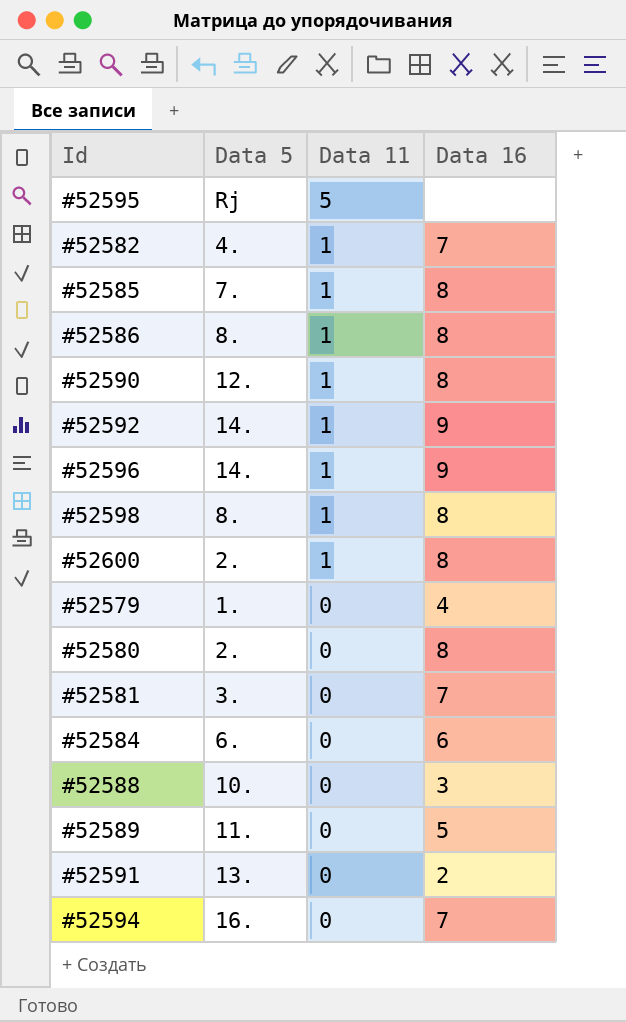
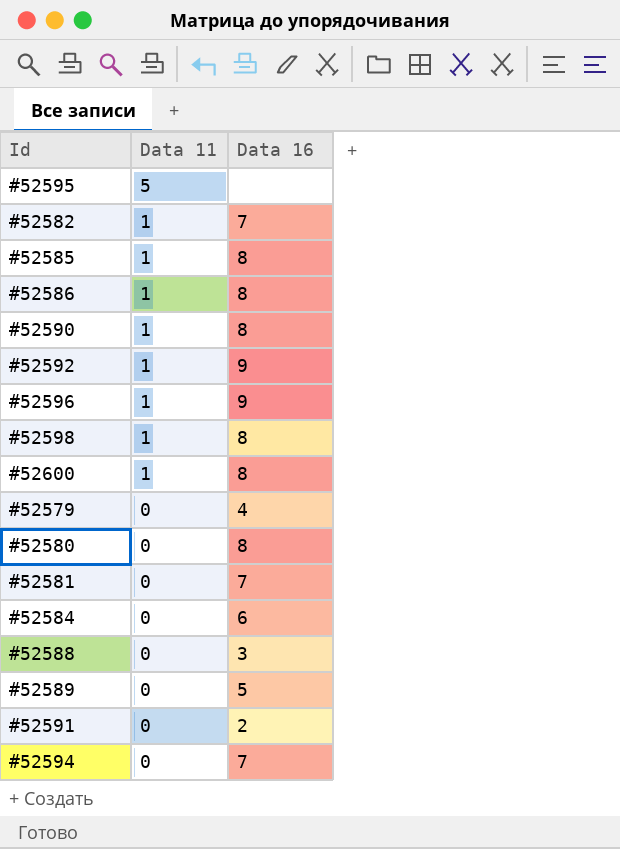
column Data 5 | position: 2 -> none

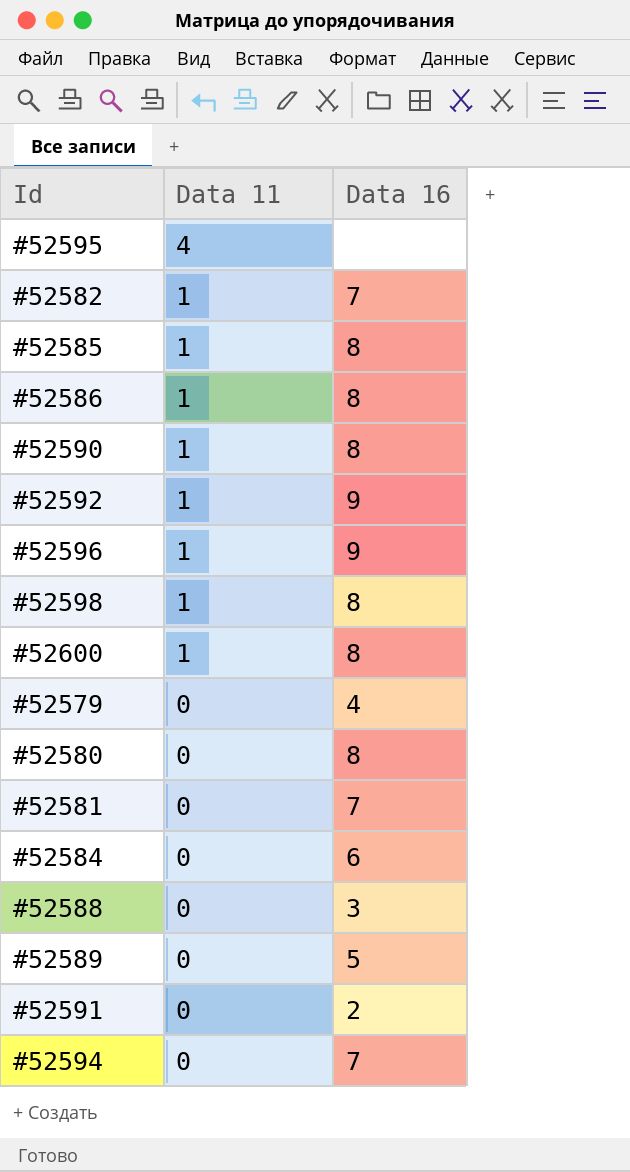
#52595 | Data 11: 5 -> 4

